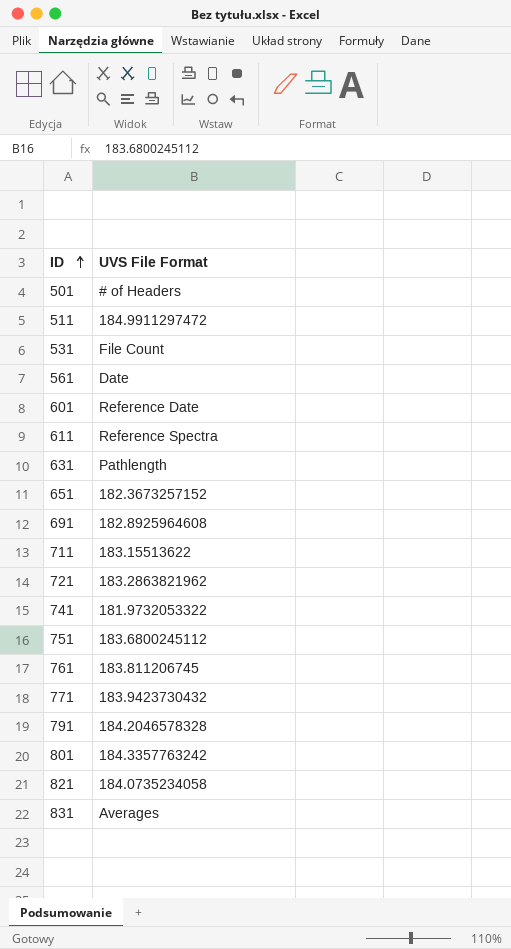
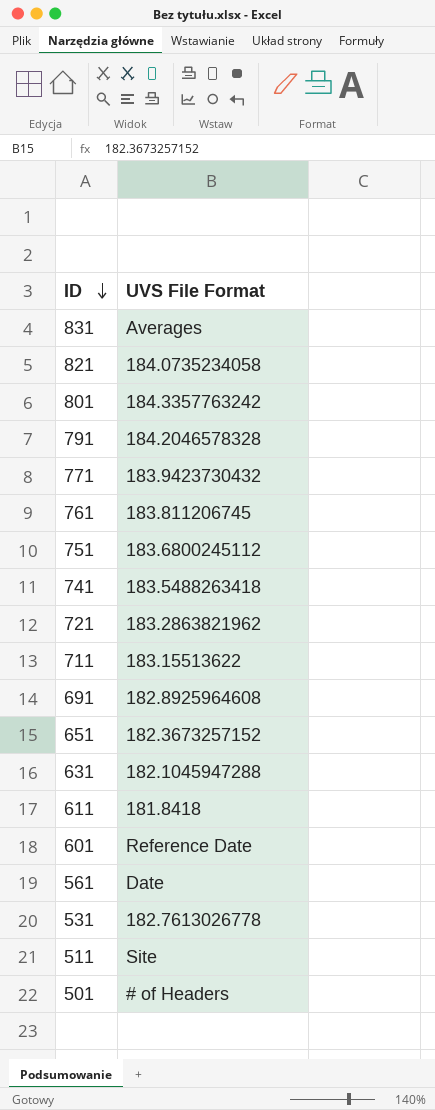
row order: ID ascending -> ID descending
741 | UVS File Format: 181.9732053322 -> 183.5488263418
631 | UVS File Format: Pathlength -> 182.1045947288
611 | UVS File Format: Reference Spectra -> 181.8418
531 | UVS File Format: File Count -> 182.7613026778
511 | UVS File Format: 184.9911297472 -> Site

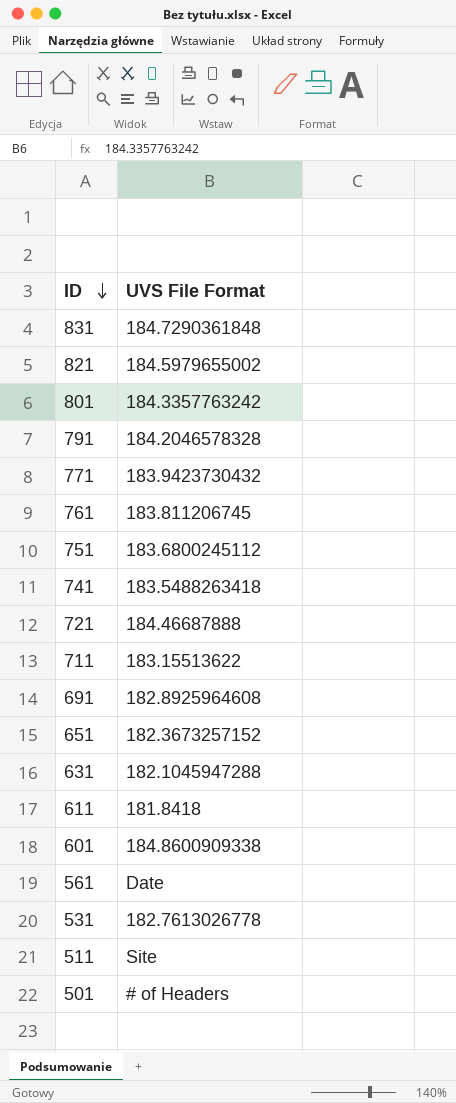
831 | UVS File Format: Averages -> 184.7290361848
821 | UVS File Format: 184.0735234058 -> 184.5979655002
721 | UVS File Format: 183.2863821962 -> 184.46687888
601 | UVS File Format: Reference Date -> 184.8600909338

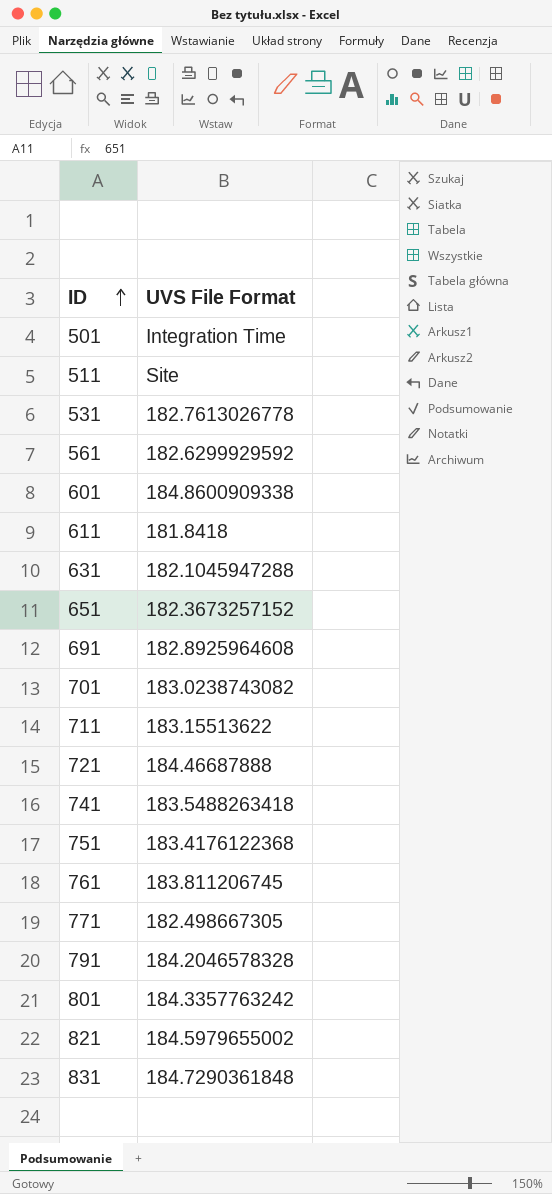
row order: ID descending -> ID ascending
501 | UVS File Format: # of Headers -> Integration Time
561 | UVS File Format: Date -> 182.6299929592
row 701: none -> 183.0238743082
751 | UVS File Format: 183.6800245112 -> 183.4176122368
771 | UVS File Format: 183.9423730432 -> 182.498667305

